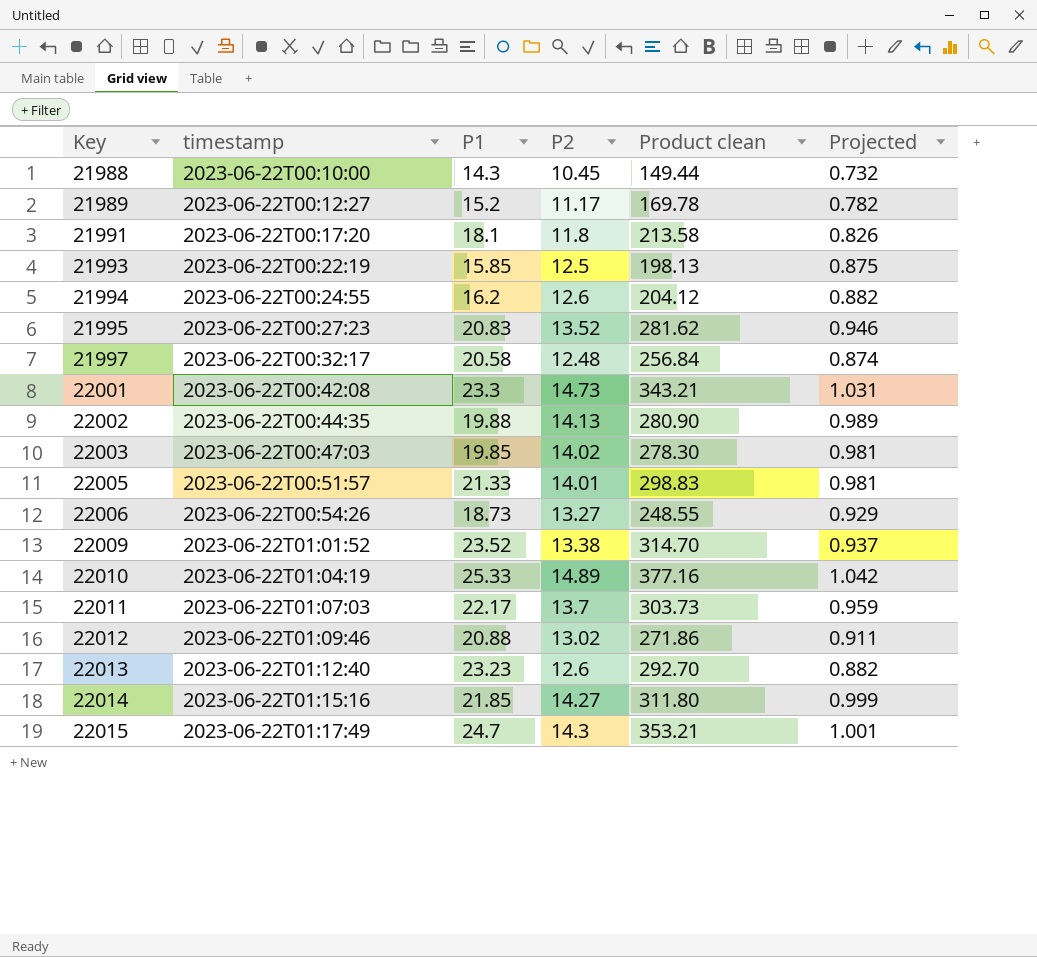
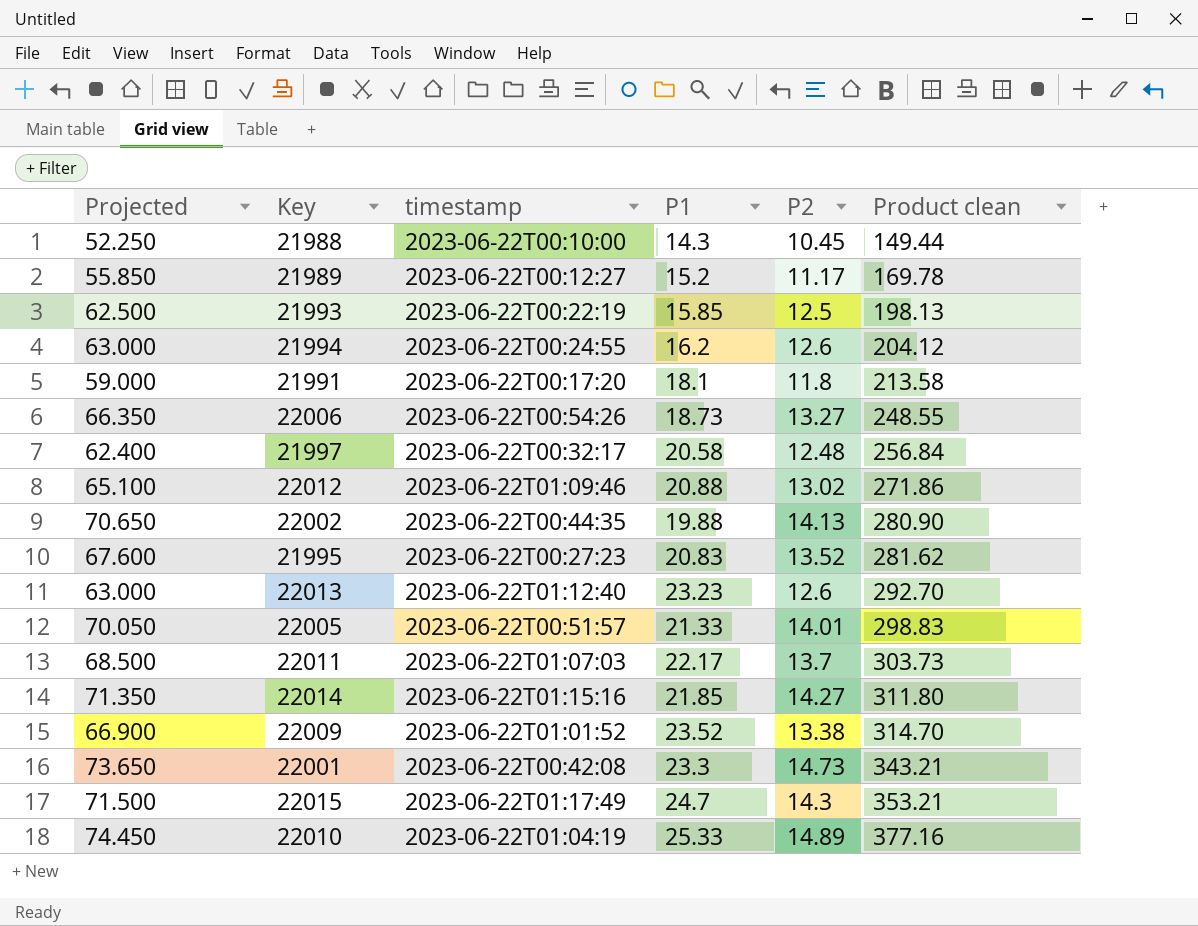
row order: Key ascending -> Product clean ascending
column Projected | formula: [P2] * 0.07 -> [P2] * 5
column Projected | position: 6 -> 1
row 22003: 2023-06-22T00:47:03 | 19.85 | 14.02 | 278.30 | 0.981 -> none

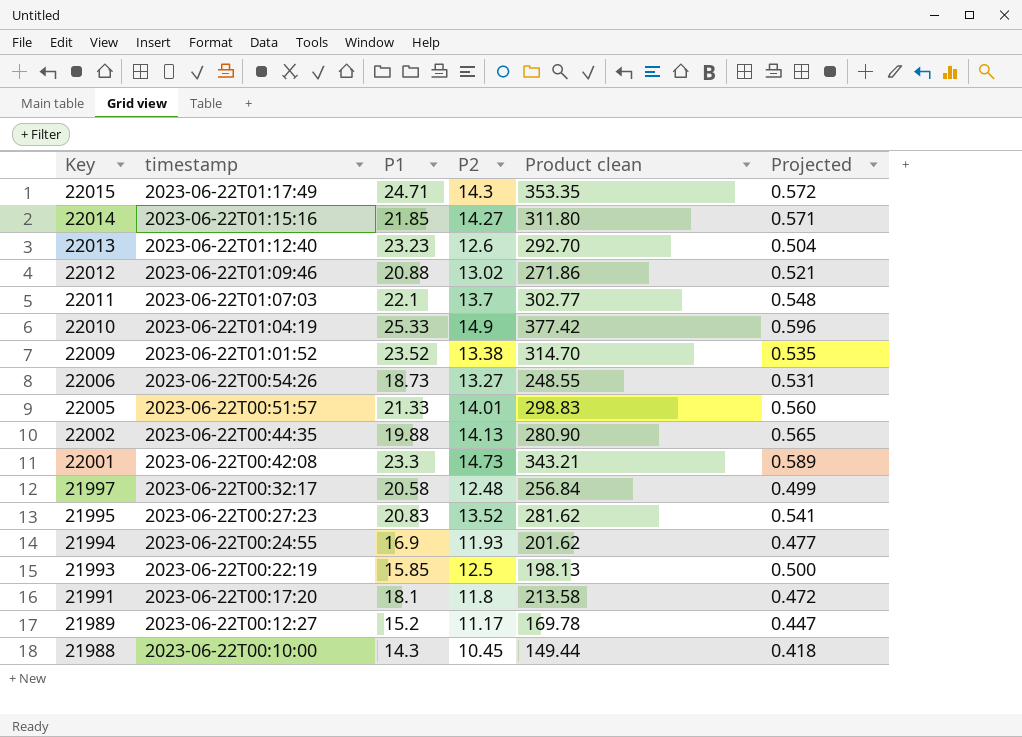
row order: Product clean ascending -> Key descending
column Projected | formula: [P2] * 5 -> [P2] * 0.04
column Projected | position: 1 -> 6
22015 | P1: 24.7 -> 24.71
22015 | Product clean: 353.21 -> 353.35
22011 | P1: 22.17 -> 22.1
22011 | Product clean: 303.73 -> 302.77
22010 | P2: 14.89 -> 14.9
22010 | Product clean: 377.16 -> 377.42
21994 | P1: 16.2 -> 16.9
21994 | P2: 12.6 -> 11.93
21994 | Product clean: 204.12 -> 201.62

